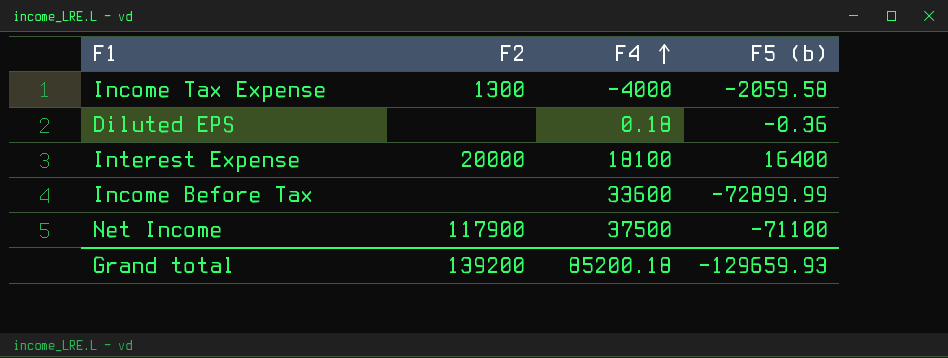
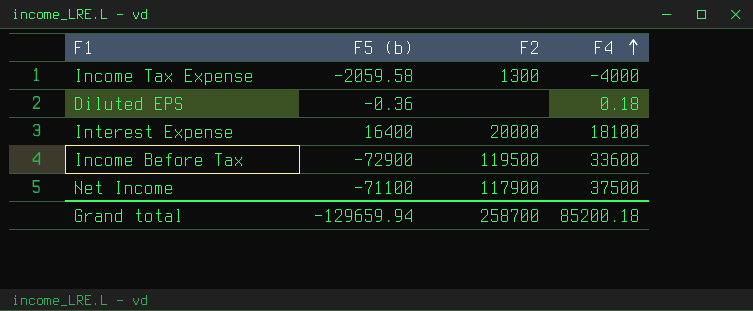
column F5 (b) | position: 4 -> 2
Income Before Tax | F5 (b): -72899.99 -> -72900
Income Before Tax | F2: none -> 119500
Grand total | F5 (b): -129659.93 -> -129659.94
Grand total | F2: 139200 -> 258700

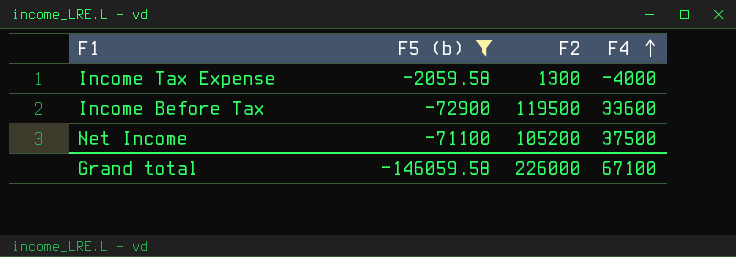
filter: none -> F5 (b) <= -2059.58
Net Income | F2: 117900 -> 105200
Grand total | F5 (b): -129659.94 -> -146059.58
Grand total | F2: 258700 -> 226000
Grand total | F4: 85200.18 -> 67100

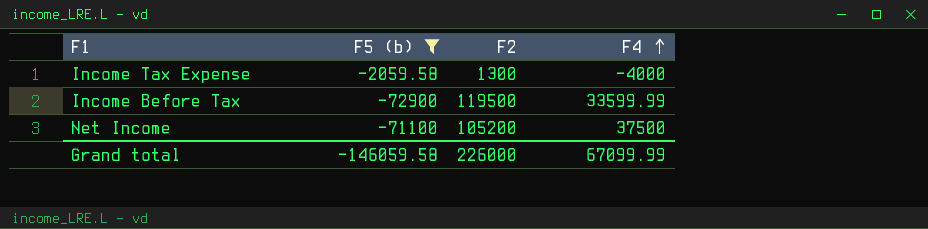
Income Before Tax | F4: 33600 -> 33599.99
Grand total | F4: 67100 -> 67099.99

